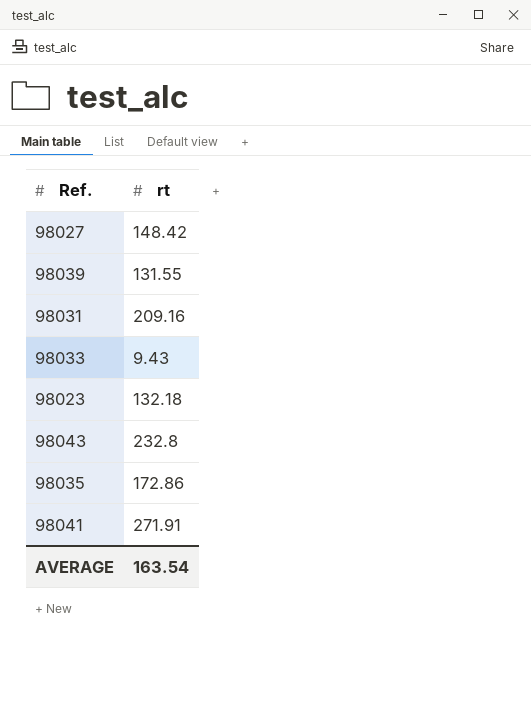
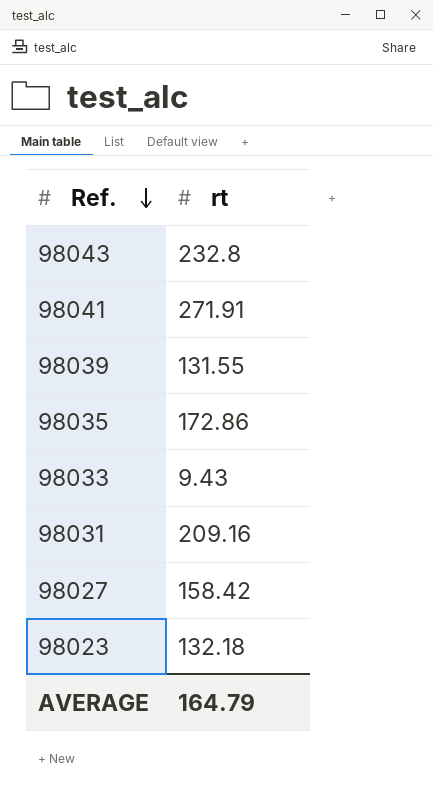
row order: none -> Ref. descending
98027 | rt: 148.42 -> 158.42
AVERAGE | rt: 163.54 -> 164.79

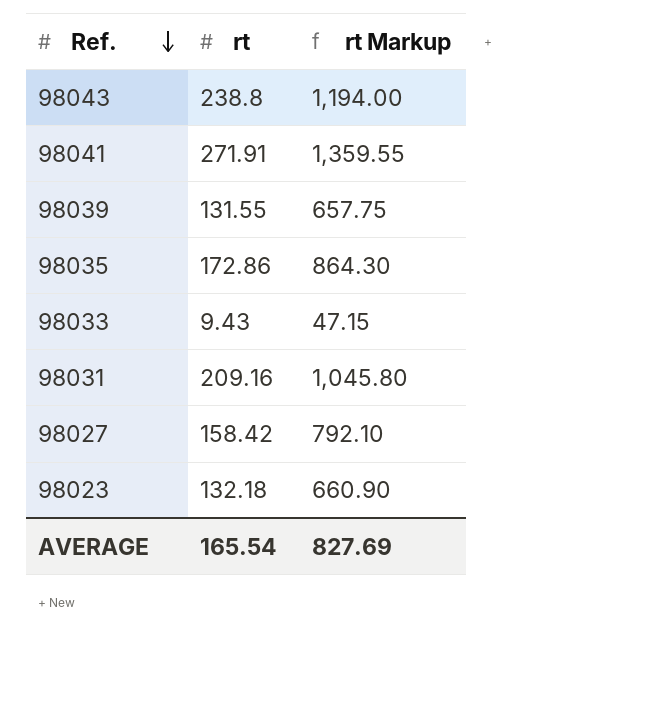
column rt Markup | formula: none -> [rt] * 5
98043 | rt: 232.8 -> 238.8
AVERAGE | rt: 164.79 -> 165.54

